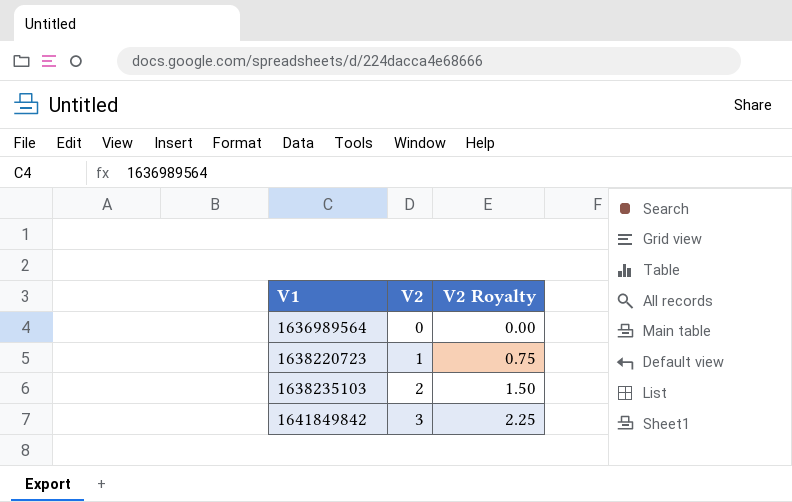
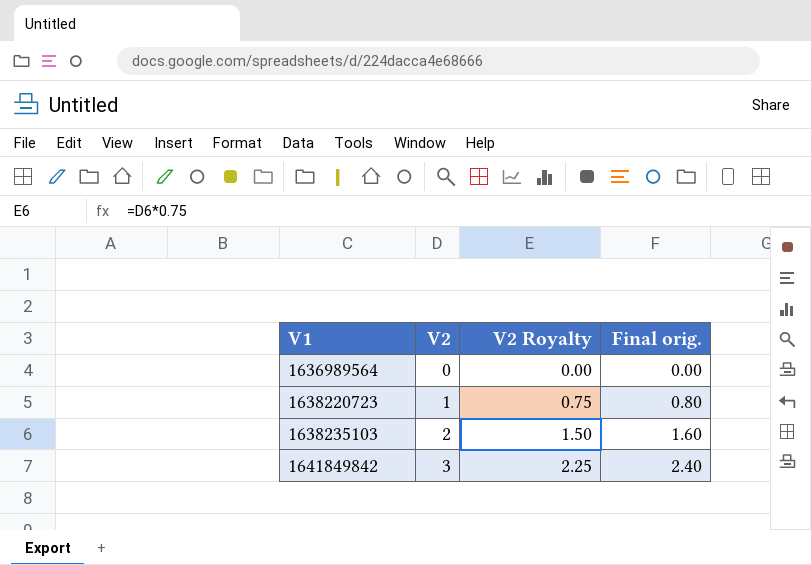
column Final orig. | formula: none -> [V2] * 0.8

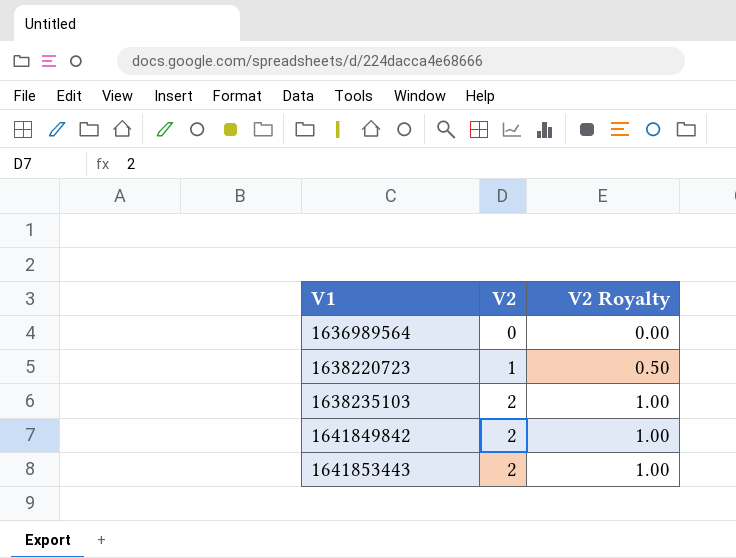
column Final orig. | formula: [V2] * 0.8 -> none
column V2 Royalty | formula: [V2] * 0.75 -> [V2] * 0.5
1641849842 | V2: 3 -> 2
row 1641853443: none -> 2 | 1.00

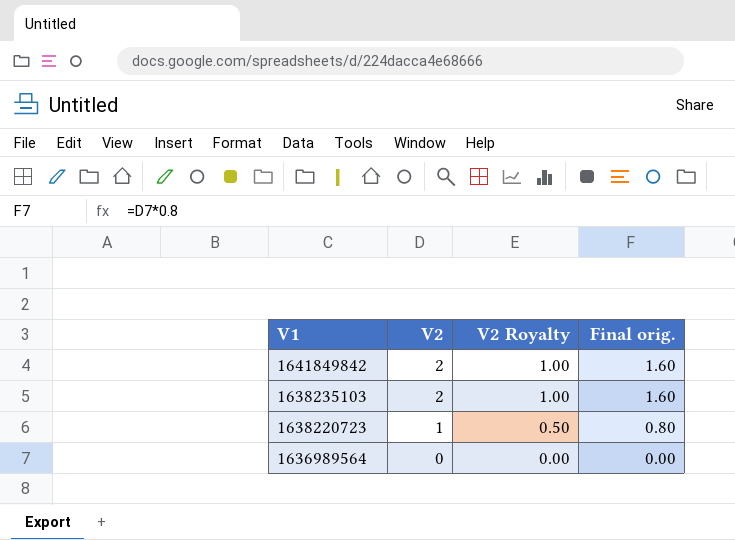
row order: V1 ascending -> V1 descending
column Final orig. | formula: none -> [V2] * 0.8
row 1641853443: 2 | 1.00 -> none

